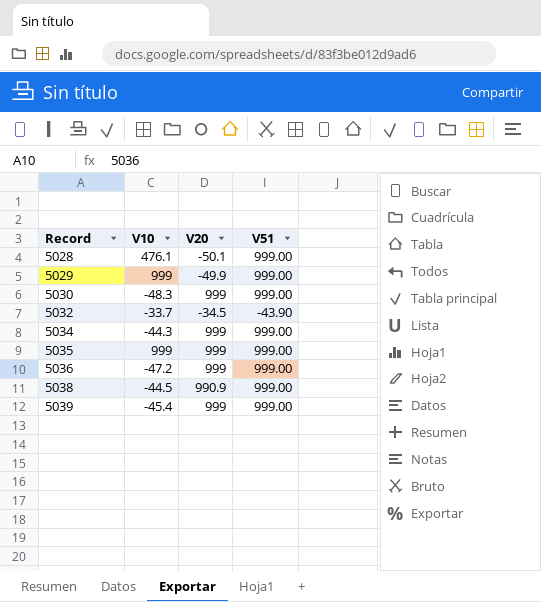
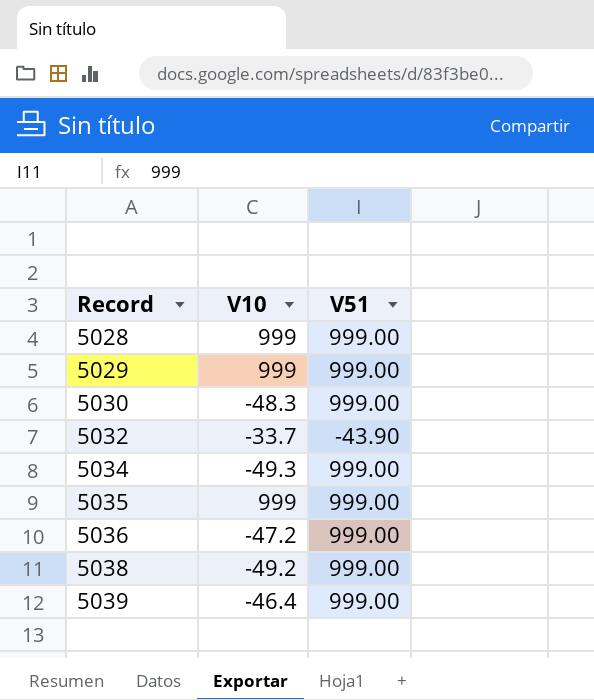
column V20 | position: 3 -> none
5028 | V10: 476.1 -> 999
5034 | V10: -44.3 -> -49.3
5038 | V10: -44.5 -> -49.2
5039 | V10: -45.4 -> -46.4

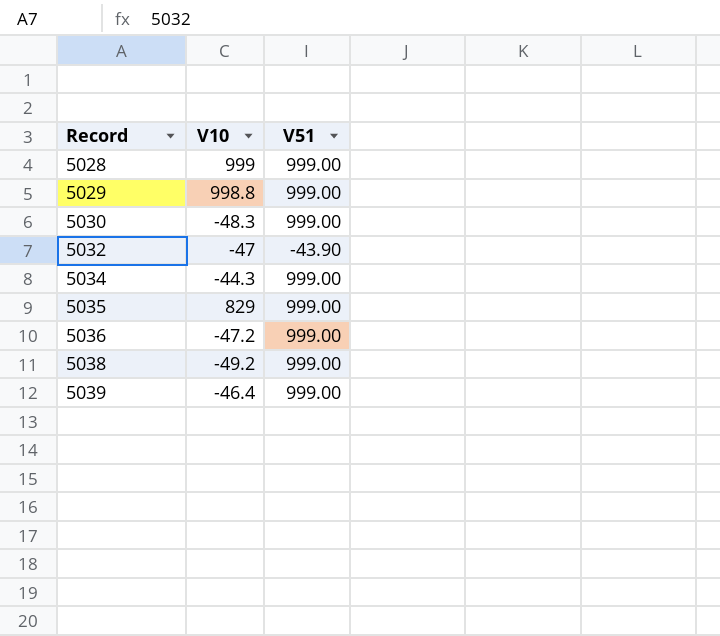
5029 | V10: 999 -> 998.8
5032 | V10: -33.7 -> -47
5034 | V10: -49.3 -> -44.3
5035 | V10: 999 -> 829

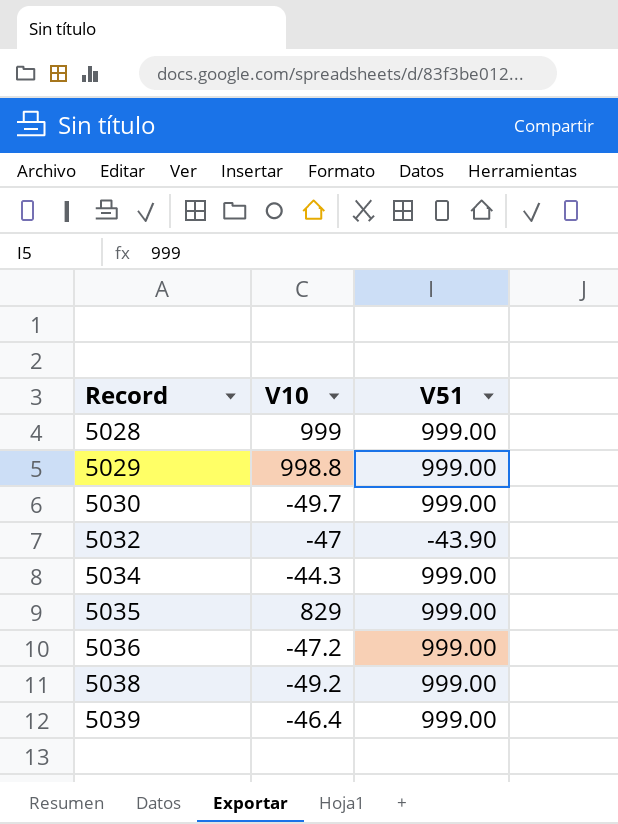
5030 | V10: -48.3 -> -49.7

